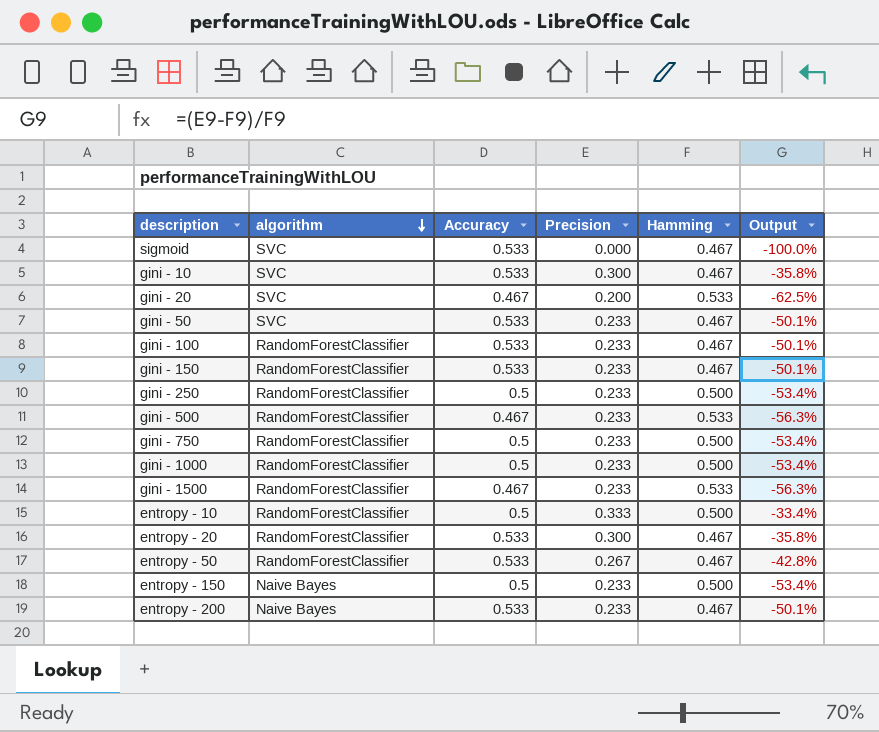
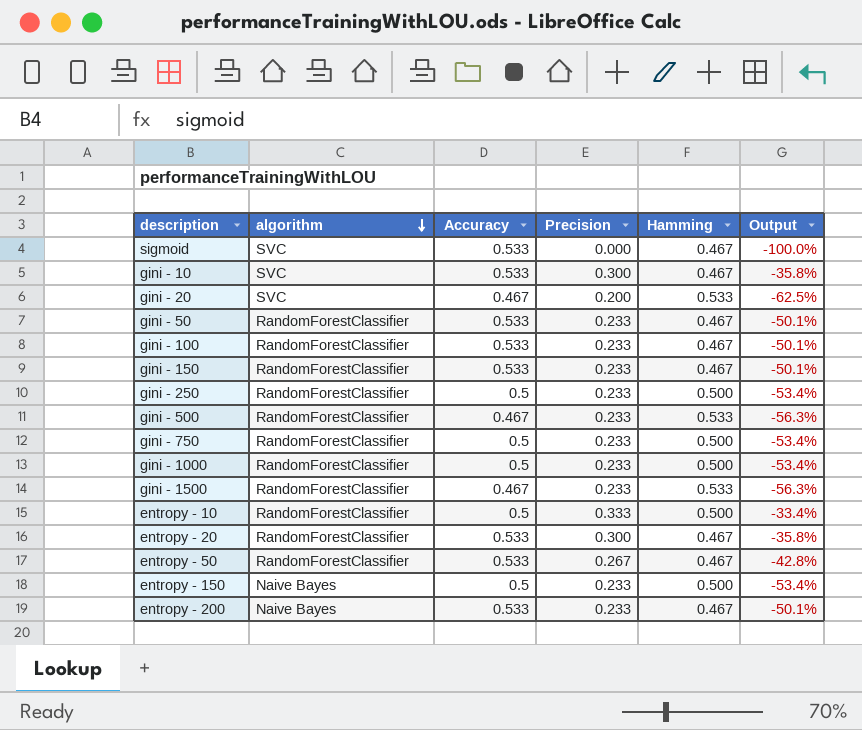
gini - 50 | algorithm: SVC -> RandomForestClassifier

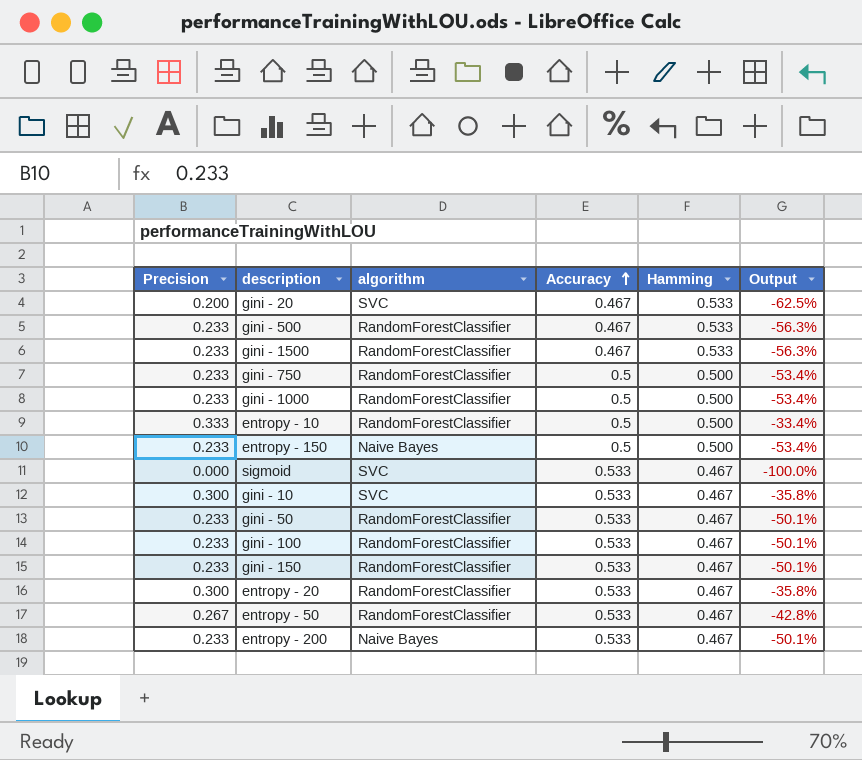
row order: algorithm descending -> Accuracy ascending
column Precision | position: 4 -> 1
row gini - 250: RandomForestClassifier | 0.5 | 0.233 | 0.500 | -53.4% -> none

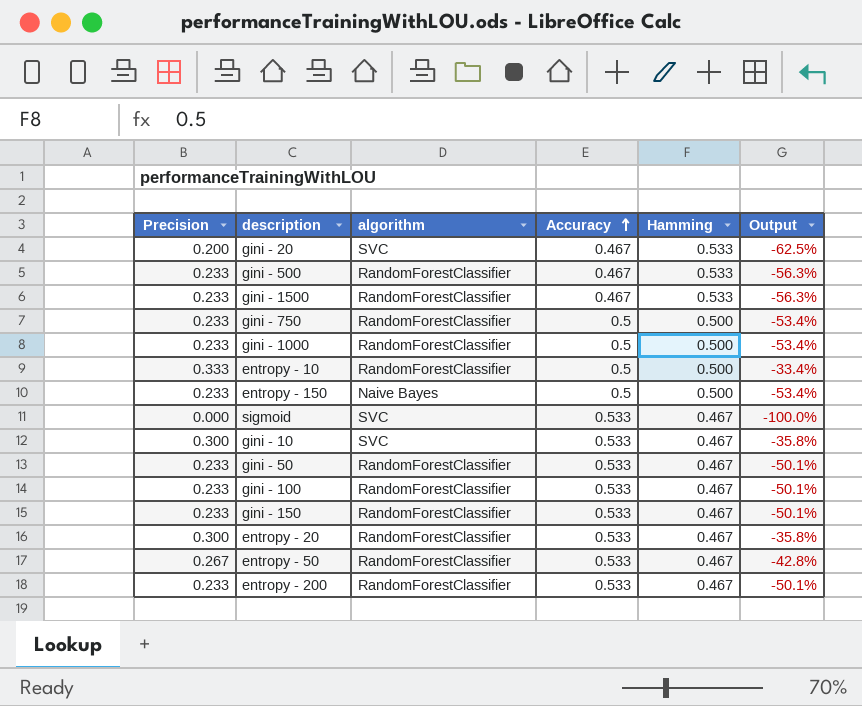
entropy - 200 | algorithm: Naive Bayes -> RandomForestClassifier

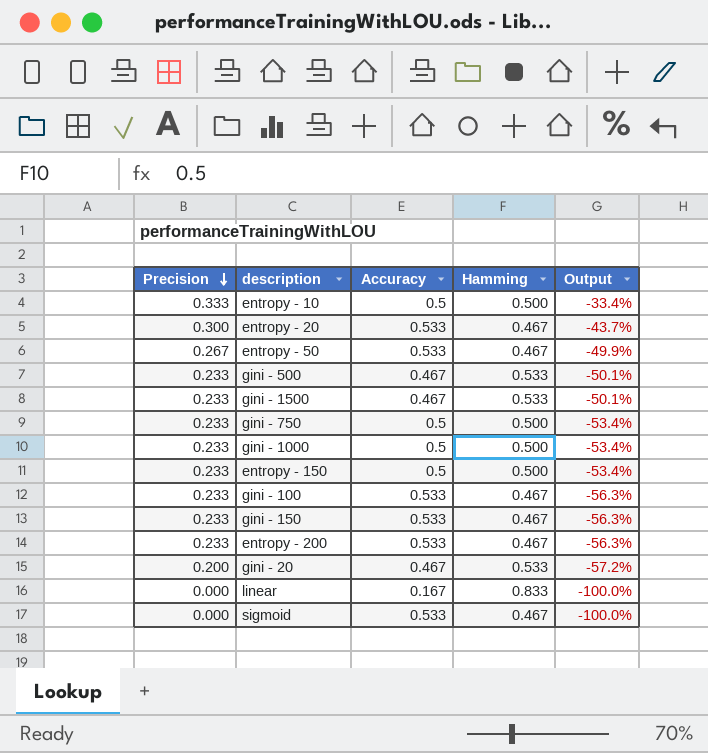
row order: Accuracy ascending -> Precision descending
column algorithm | position: 3 -> none
column Output | formula: ([Precision] - [Hamming]) / [Hamming] -> ([Precision] - [Accuracy]) / [Accuracy]
row gini - 10: 0.300 | SVC | 0.533 | 0.467 | -35.8% -> none
row gini - 50: 0.233 | RandomForestClassifier | 0.533 | 0.467 | -50.1% -> none
row linear: none -> 0.000 | 0.167 | 0.833 | -100.0%

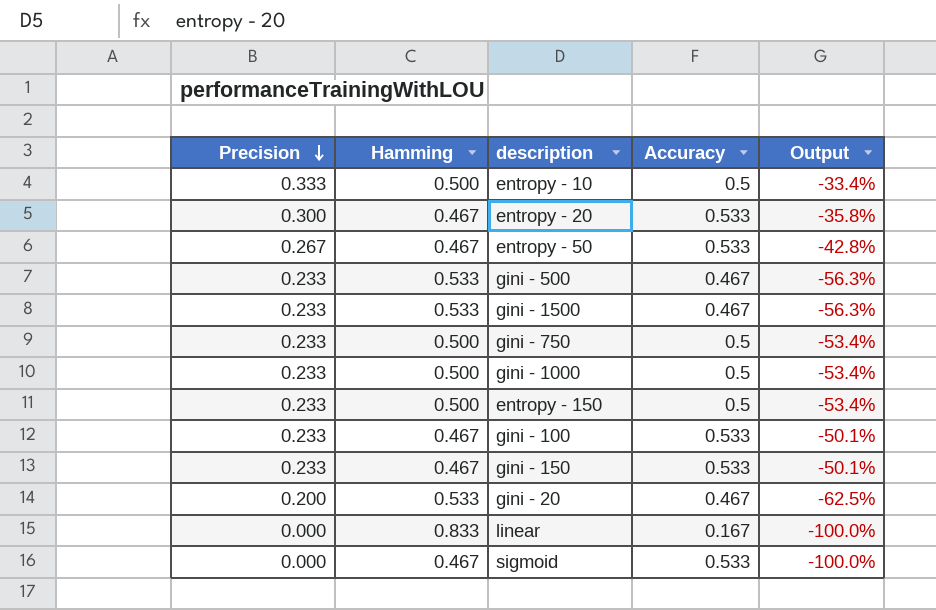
column Hamming | position: 4 -> 2
column Output | formula: ([Precision] - [Accuracy]) / [Accuracy] -> ([Precision] - [Hamming]) / [Hamming]
row entropy - 200: 0.233 | 0.533 | 0.467 | -56.3% -> none

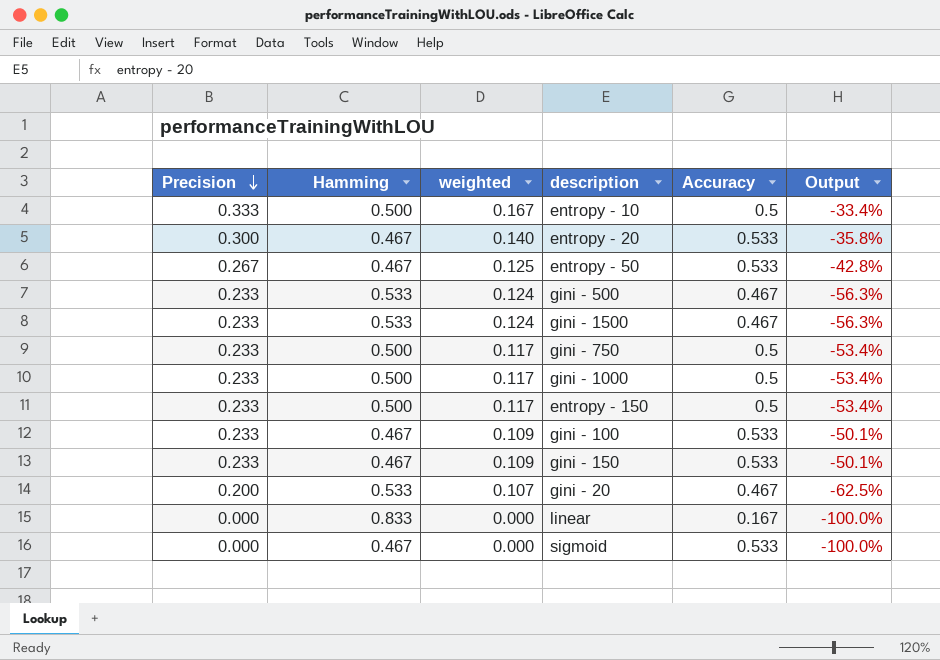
column weighted | formula: none -> [Precision] * [Hamming]

